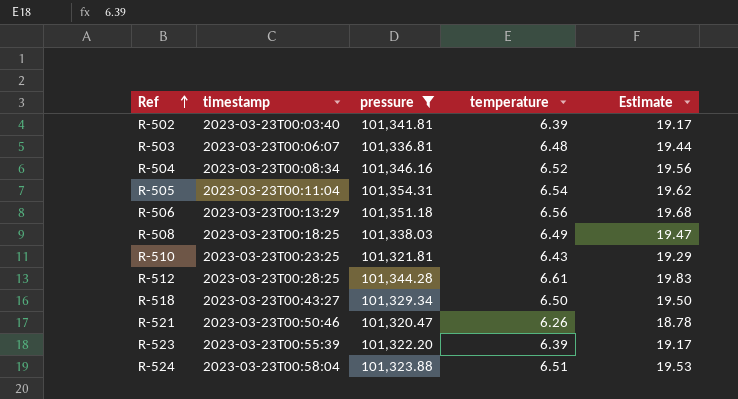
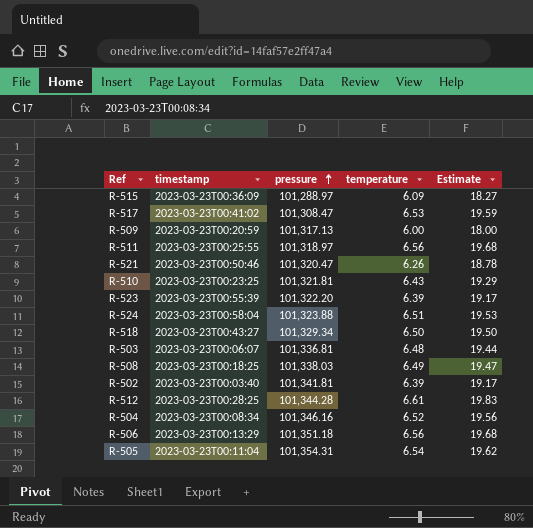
filter: pressure >= 101,320.47 -> none
row order: Ref ascending -> pressure ascending

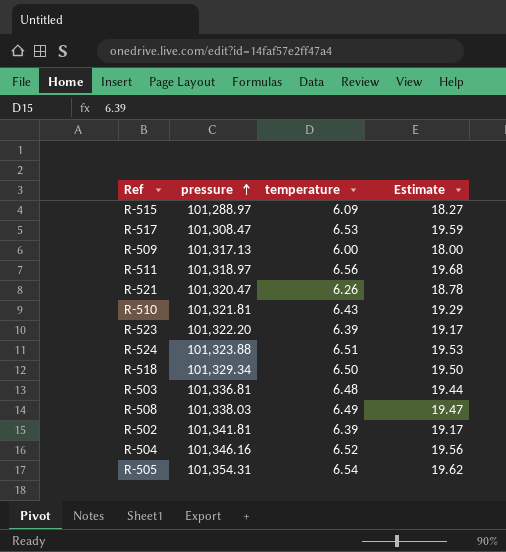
column timestamp | position: 2 -> none
row R-512: 2023-03-23T00:28:25 | 101,344.28 | 6.61 | 19.83 -> none
row R-506: 2023-03-23T00:13:29 | 101,351.18 | 6.56 | 19.68 -> none

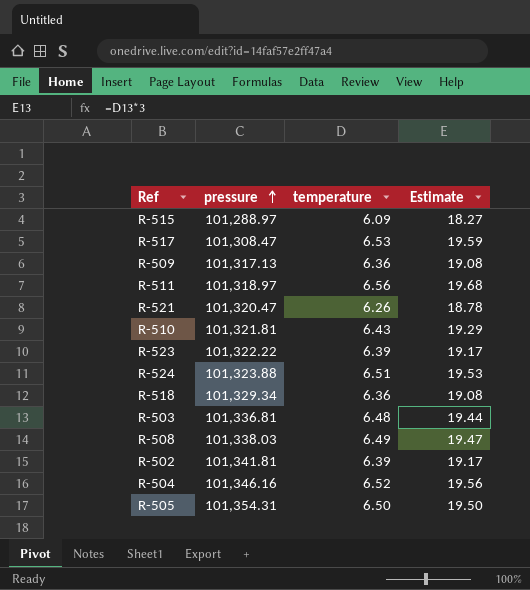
R-509 | temperature: 6.00 -> 6.36
R-509 | Estimate: 18.00 -> 19.08
R-523 | pressure: 101,322.20 -> 101,322.22
R-518 | temperature: 6.50 -> 6.36
R-518 | Estimate: 19.50 -> 19.08
R-505 | temperature: 6.54 -> 6.50
R-505 | Estimate: 19.62 -> 19.50

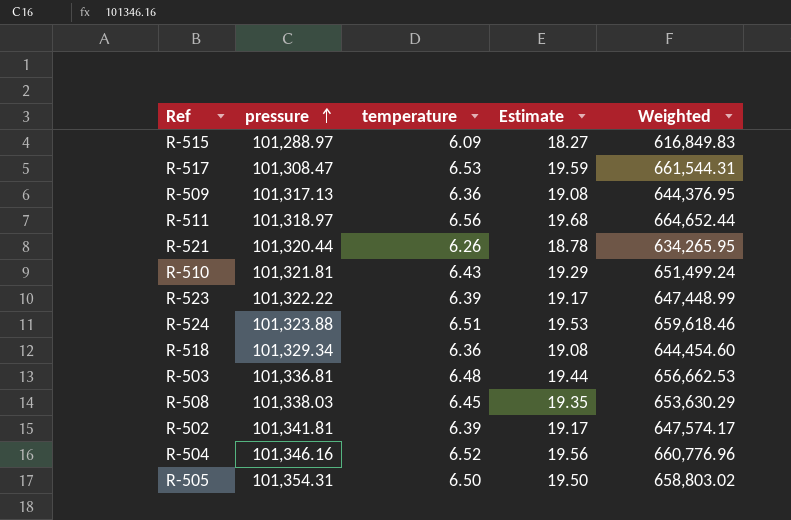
column Weighted | formula: none -> [pressure] * [temperature]
R-521 | pressure: 101,320.47 -> 101,320.44
R-508 | temperature: 6.49 -> 6.45
R-508 | Estimate: 19.47 -> 19.35

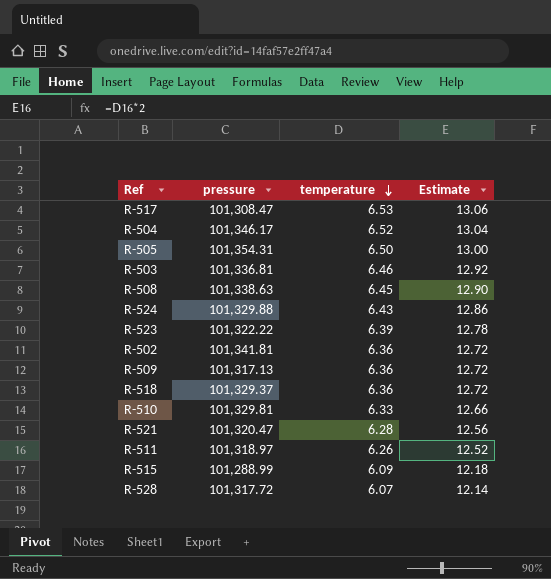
row order: pressure ascending -> temperature descending
column Weighted | formula: [pressure] * [temperature] -> none
column Estimate | formula: [temperature] * 3 -> [temperature] * 2
R-504 | pressure: 101,346.16 -> 101,346.17
R-503 | temperature: 6.48 -> 6.46
R-508 | pressure: 101,338.03 -> 101,338.63
R-524 | pressure: 101,323.88 -> 101,329.88
R-524 | temperature: 6.51 -> 6.43
R-502 | temperature: 6.39 -> 6.36
R-518 | pressure: 101,329.34 -> 101,329.37
R-510 | pressure: 101,321.81 -> 101,329.81
R-510 | temperature: 6.43 -> 6.33
R-521 | pressure: 101,320.44 -> 101,320.47
R-521 | temperature: 6.26 -> 6.28
R-511 | temperature: 6.56 -> 6.26
R-515 | pressure: 101,288.97 -> 101,288.99
row R-528: none -> 101,317.72 | 6.07 | 12.14

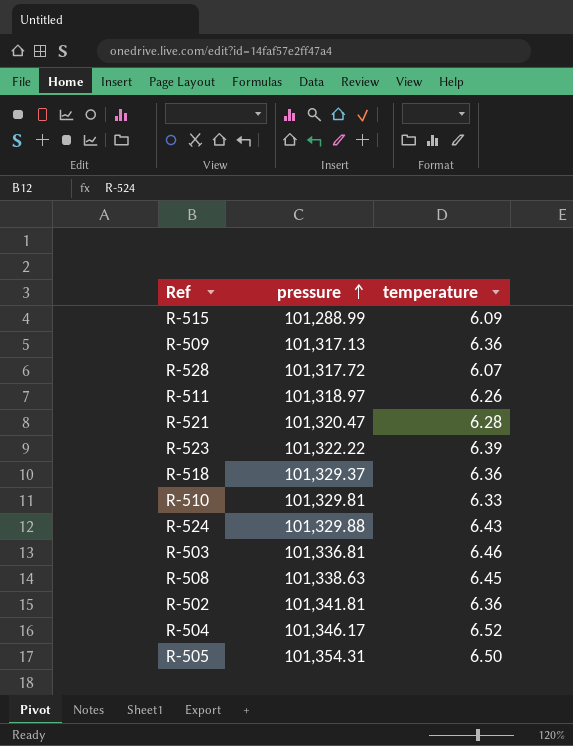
row order: temperature descending -> pressure ascending
column Estimate | formula: [temperature] * 2 -> none
row R-517: 101,308.47 | 6.53 | 13.06 -> none

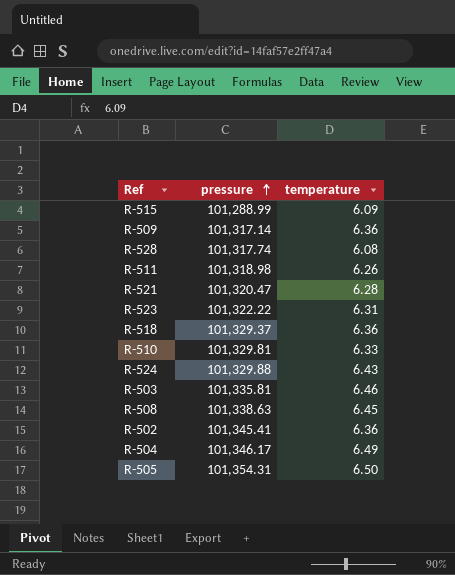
R-509 | pressure: 101,317.13 -> 101,317.14
R-528 | pressure: 101,317.72 -> 101,317.74
R-528 | temperature: 6.07 -> 6.08
R-511 | pressure: 101,318.97 -> 101,318.98
R-523 | temperature: 6.39 -> 6.31
R-503 | pressure: 101,336.81 -> 101,335.81
R-502 | pressure: 101,341.81 -> 101,345.41
R-504 | temperature: 6.52 -> 6.49

